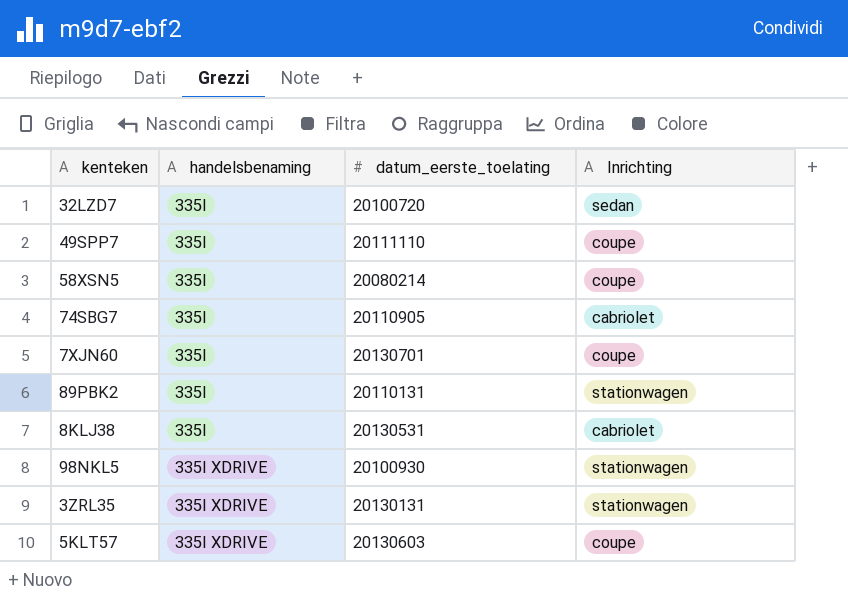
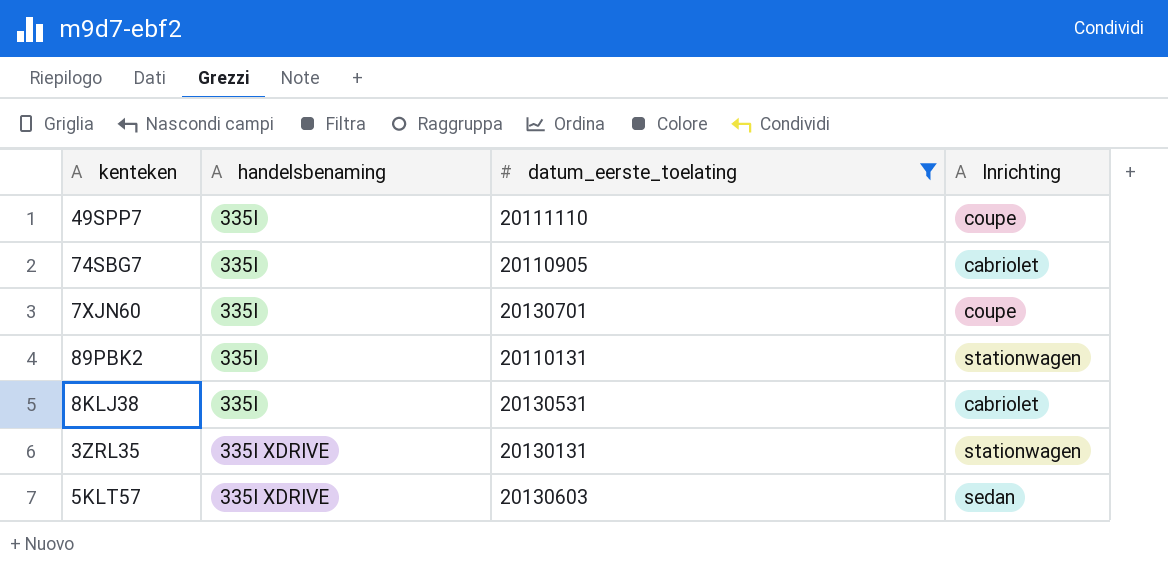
filter: none -> datum_eerste_toelating >= 20110131
5KLT57 | Inrichting: coupe -> sedan

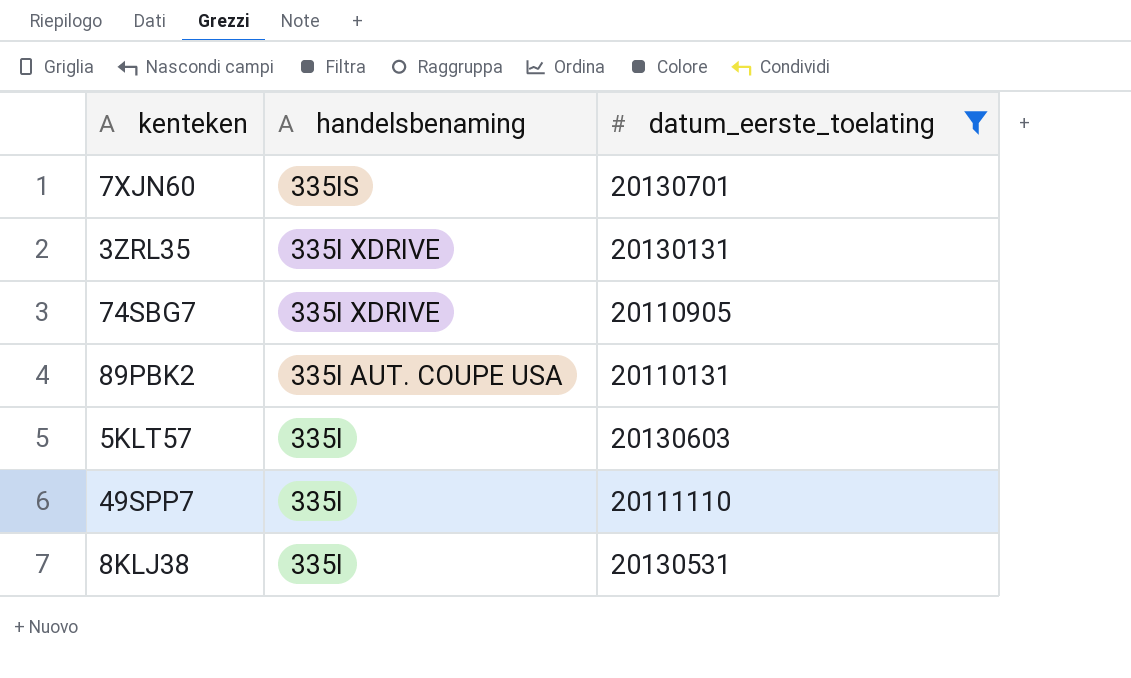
row order: handelsbenaming ascending -> handelsbenaming descending
column Inrichting | position: 4 -> none
7XJN60 | handelsbenaming: 335I -> 335IS
74SBG7 | handelsbenaming: 335I -> 335I XDRIVE
89PBK2 | handelsbenaming: 335I -> 335I AUT. COUPE USA
5KLT57 | handelsbenaming: 335I XDRIVE -> 335I

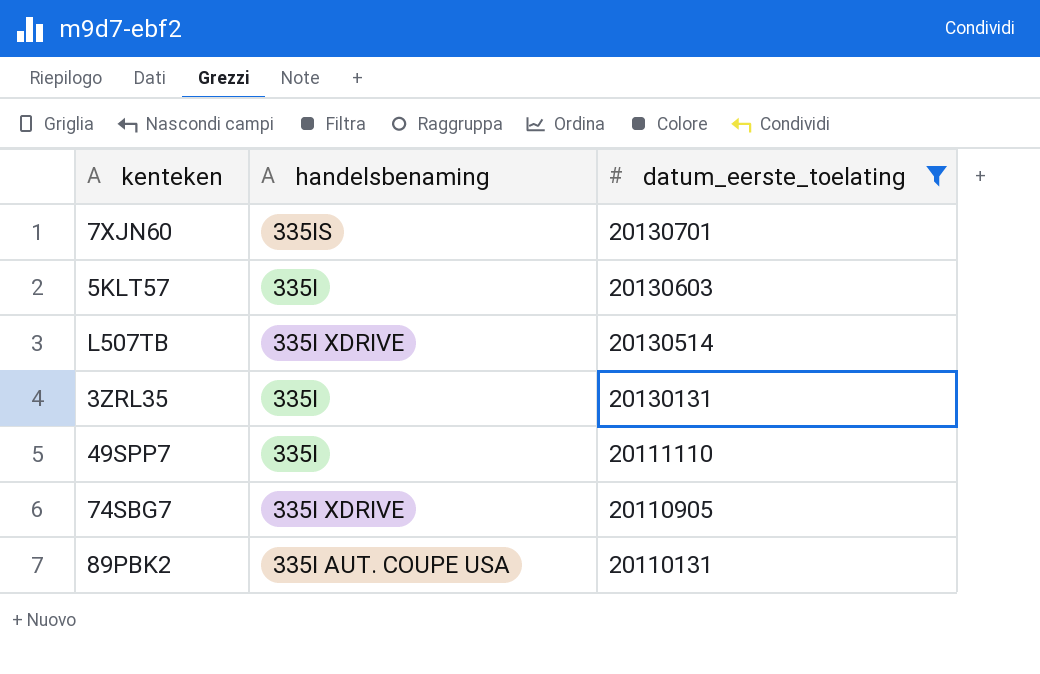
row order: handelsbenaming descending -> datum_eerste_toelating descending
row 8KLJ38: 335I | 20130531 -> none
row L507TB: none -> 335I XDRIVE | 20130514
3ZRL35 | handelsbenaming: 335I XDRIVE -> 335I

